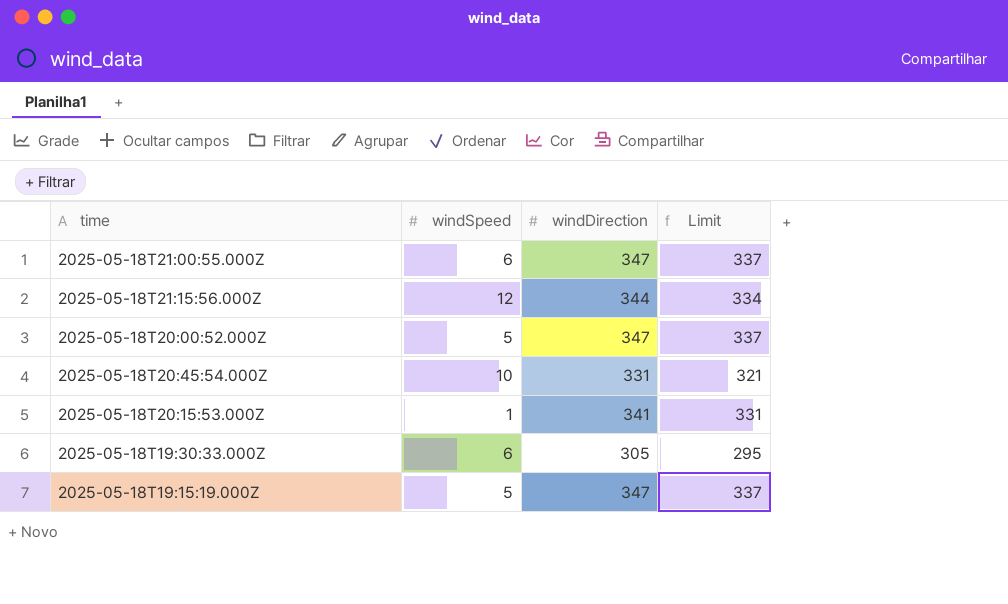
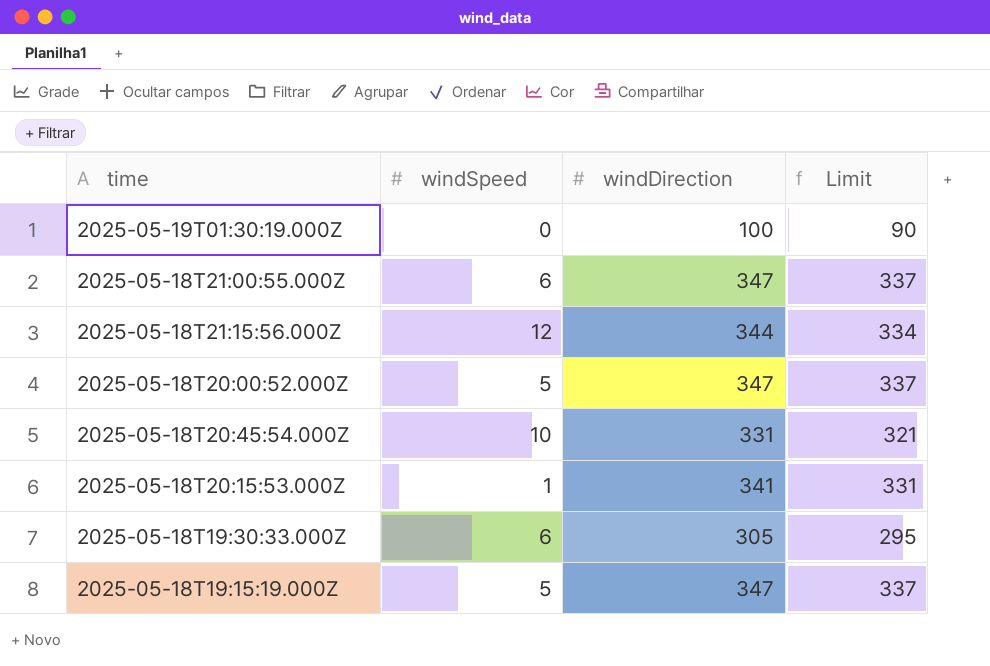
row 2025-05-19T01:30:19.000Z: none -> 0 | 100 | 90

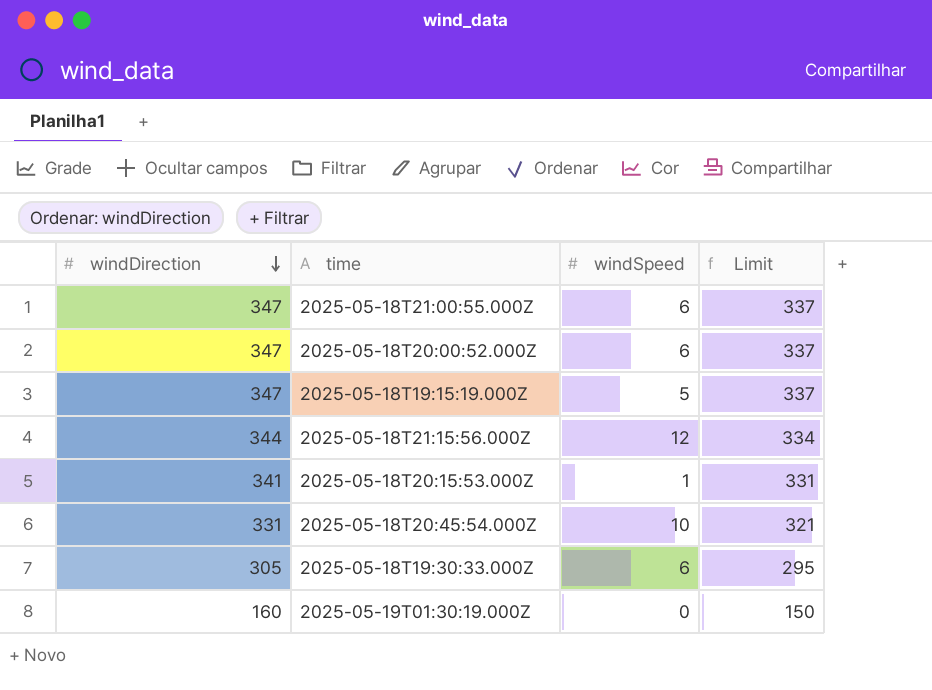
row order: none -> windDirection descending
column windDirection | position: 3 -> 1
2025-05-18T20:00:52.000Z | windSpeed: 5 -> 6
2025-05-19T01:30:19.000Z | windDirection: 100 -> 160
2025-05-19T01:30:19.000Z | Limit: 90 -> 150

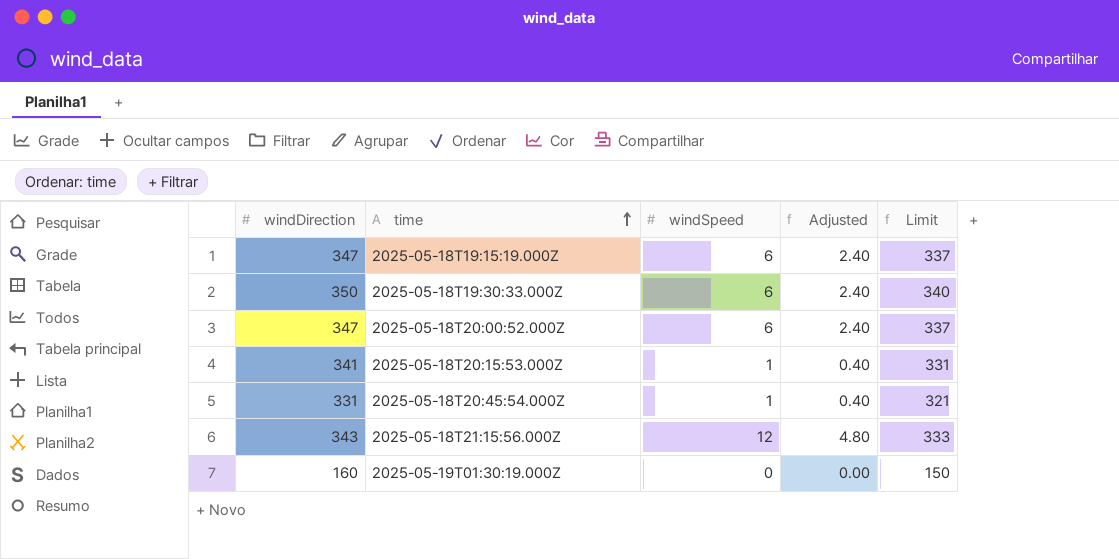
row order: windDirection descending -> time ascending
column Adjusted | formula: none -> [windSpeed] * 0.4
row 2025-05-18T21:00:55.000Z: 347 | 6 | 337 -> none
2025-05-18T19:15:19.000Z | windSpeed: 5 -> 6
2025-05-18T19:30:33.000Z | windDirection: 305 -> 350
2025-05-18T19:30:33.000Z | Limit: 295 -> 340
2025-05-18T20:45:54.000Z | windSpeed: 10 -> 1
2025-05-18T21:15:56.000Z | windDirection: 344 -> 343
2025-05-18T21:15:56.000Z | Limit: 334 -> 333

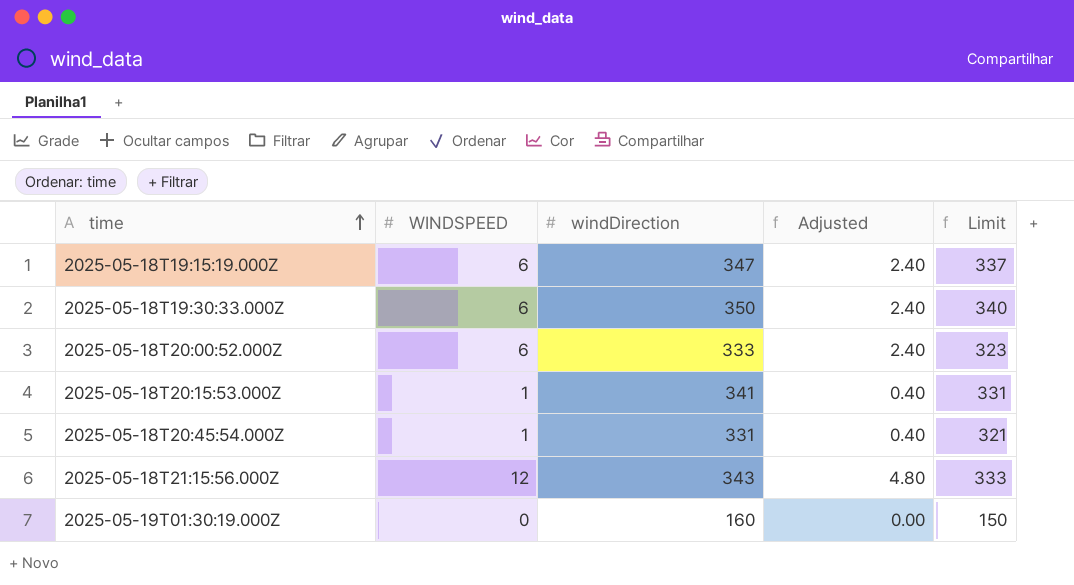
column name: windSpeed -> WINDSPEED
column windDirection | position: 1 -> 3
2025-05-18T20:00:52.000Z | windDirection: 347 -> 333
2025-05-18T20:00:52.000Z | Limit: 337 -> 323

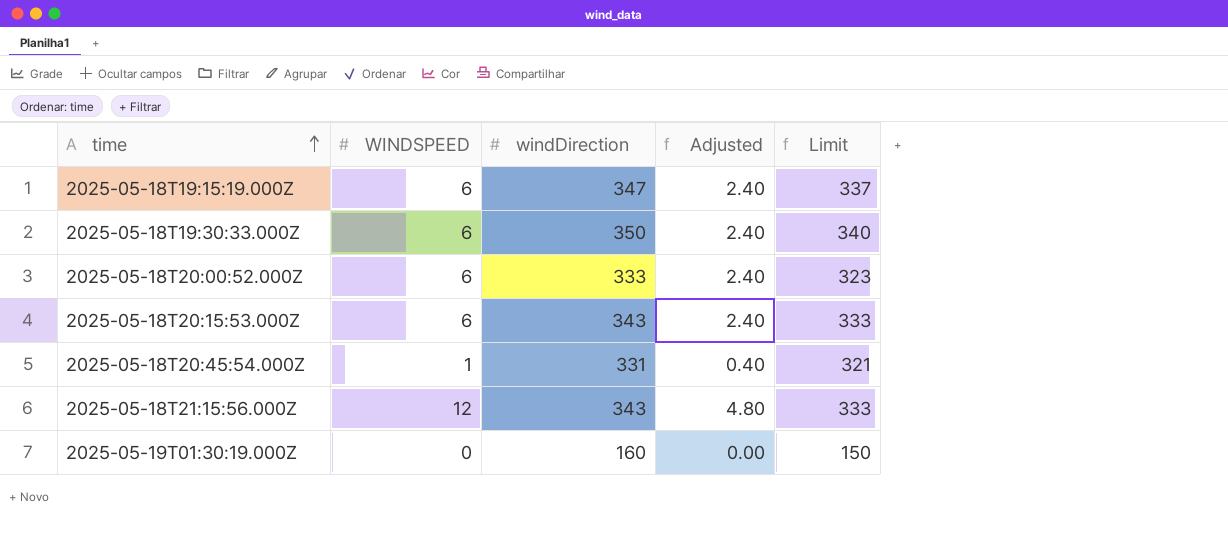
2025-05-18T20:15:53.000Z | WINDSPEED: 1 -> 6
2025-05-18T20:15:53.000Z | windDirection: 341 -> 343
2025-05-18T20:15:53.000Z | Adjusted: 0.40 -> 2.40
2025-05-18T20:15:53.000Z | Limit: 331 -> 333

